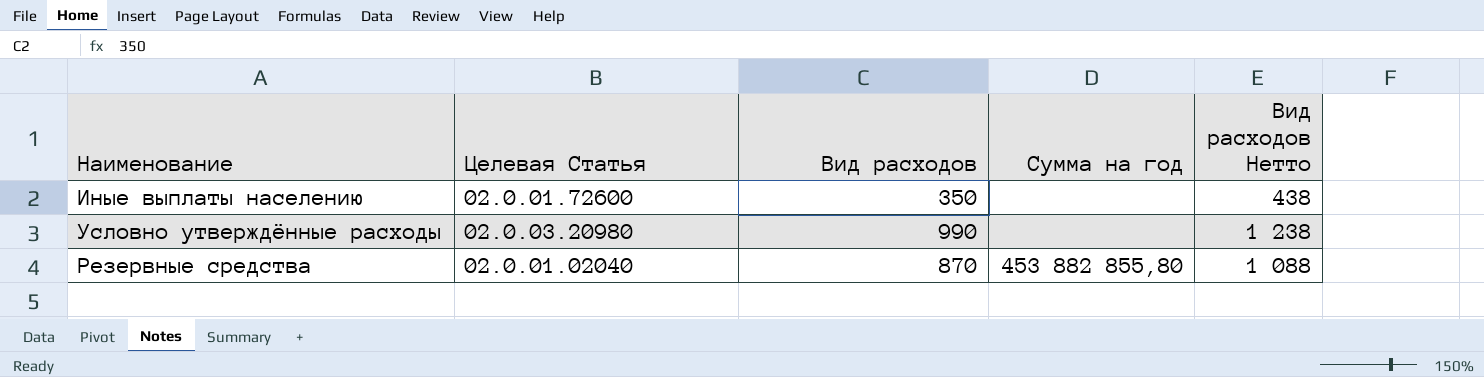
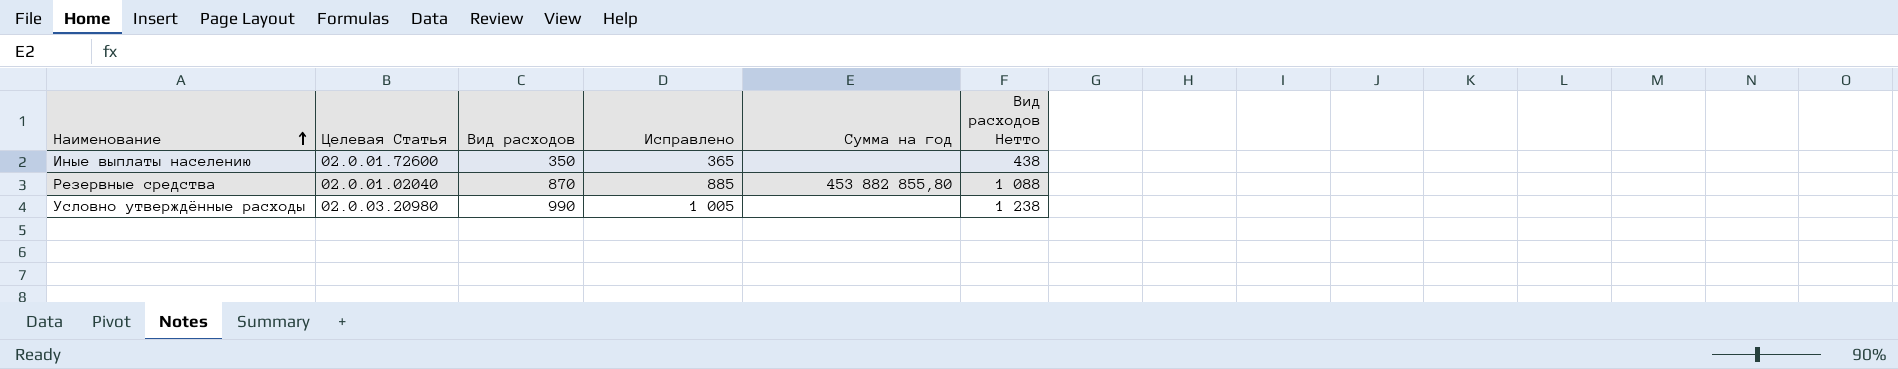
row order: none -> Наименование ascending
column Исправлено | formula: none -> [Вид расходов] + 15

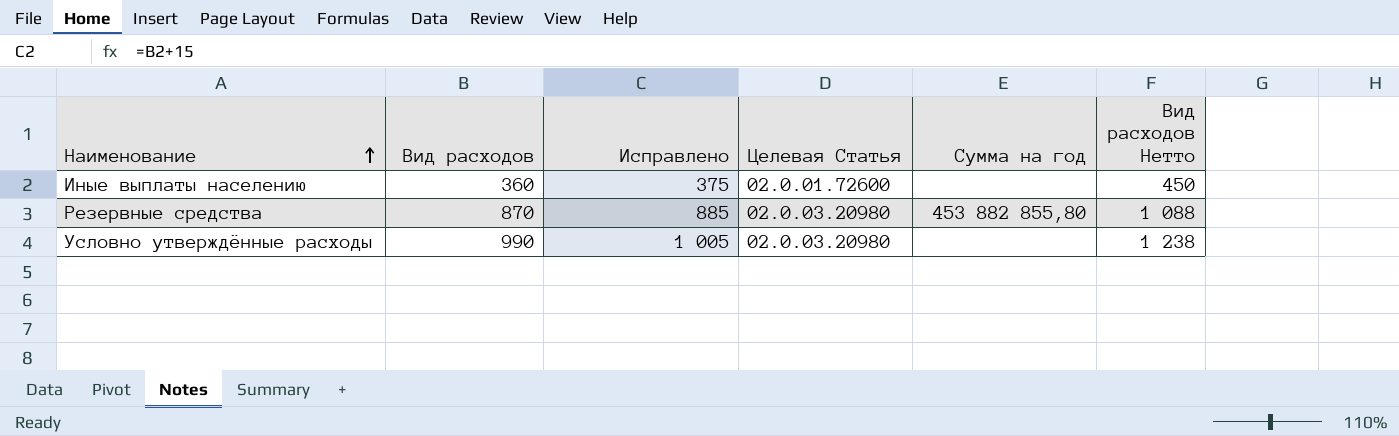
column Целевая Статья | position: 2 -> 4
Иные выплаты населению | Вид расходов: 350 -> 360
Иные выплаты населению | Исправлено: 365 -> 375
Иные выплаты населению | Вид расходов Нетто: 438 -> 450
Резервные средства | Целевая Статья: 02.0.01.02040 -> 02.0.03.20980

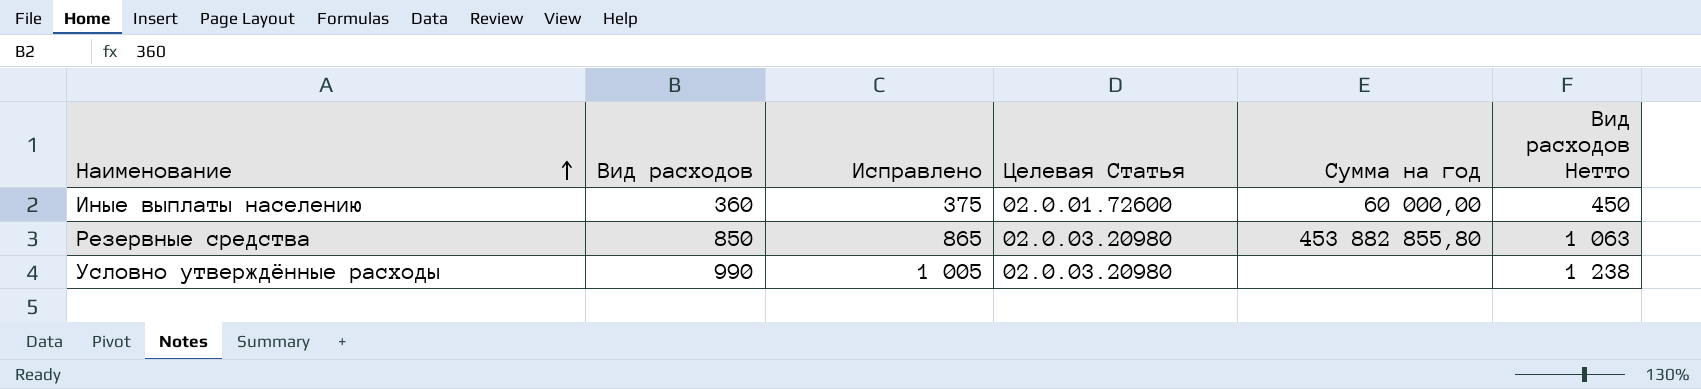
Иные выплаты населению | Сумма на год: none -> 60 000,00
Резервные средства | Вид расходов: 870 -> 850
Резервные средства | Исправлено: 885 -> 865
Резервные средства | Вид расходов Нетто: 1 088 -> 1 063

